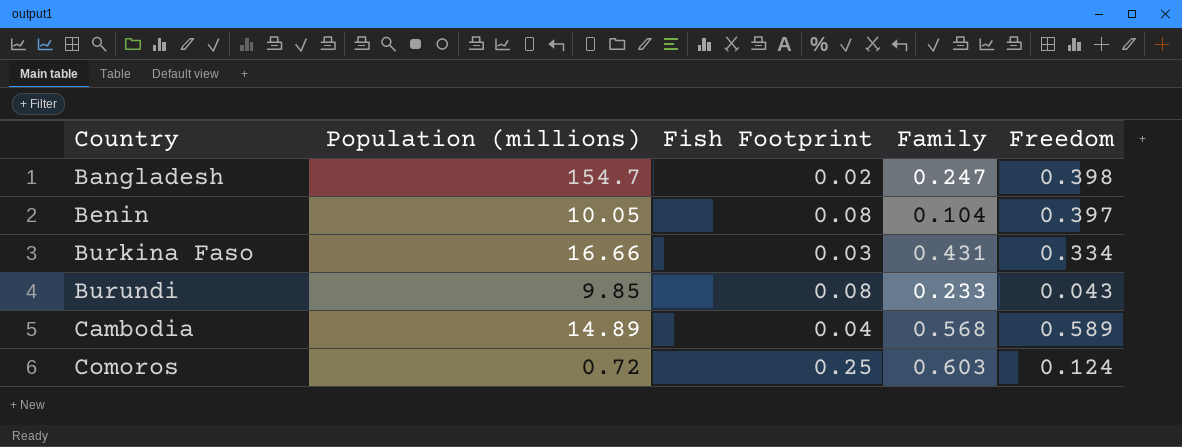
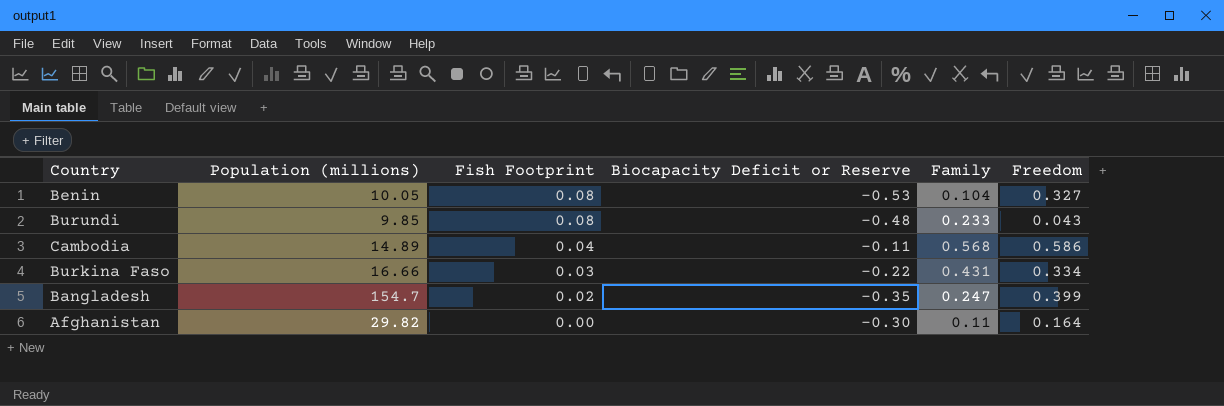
row order: Country ascending -> Fish Footprint descending
column Biocapacity Deficit or Reserve | position: none -> 4
row Comoros: 0.72 | 0.25 | 0.603 | 0.124 -> none
Benin | Freedom: 0.397 -> 0.327
Cambodia | Freedom: 0.589 -> 0.586
Bangladesh | Freedom: 0.398 -> 0.399
row Afghanistan: none -> 29.82 | 0.00 | -0.30 | 0.11 | 0.164

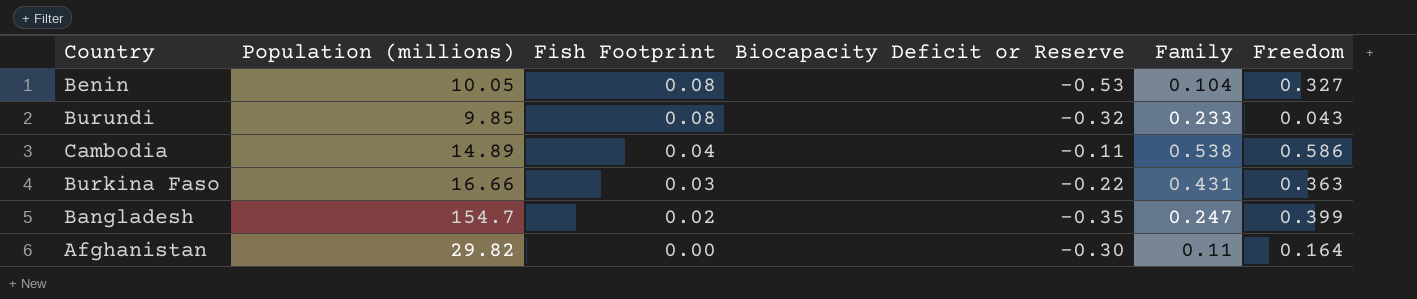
Burundi | Biocapacity Deficit or Reserve: -0.48 -> -0.32
Cambodia | Family: 0.568 -> 0.538
Burkina Faso | Freedom: 0.334 -> 0.363

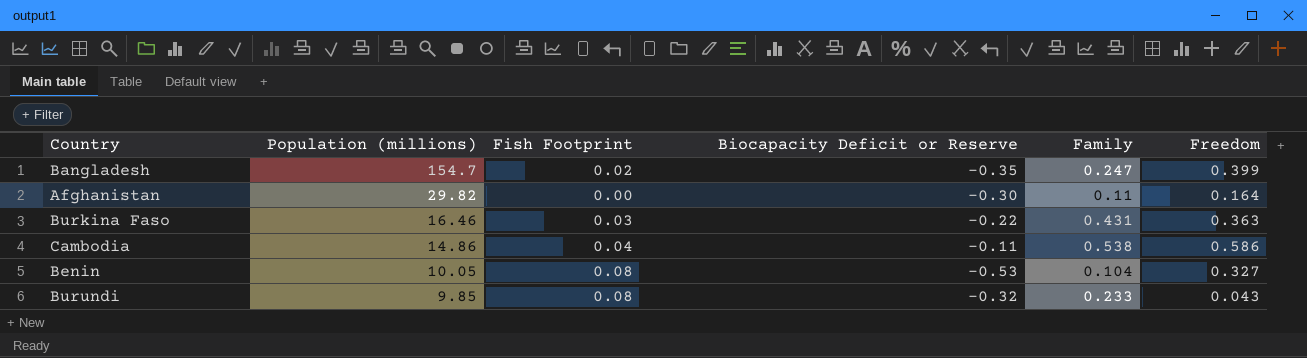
row order: Fish Footprint descending -> Population (millions) descending
Burkina Faso | Population (millions): 16.66 -> 16.46
Cambodia | Population (millions): 14.89 -> 14.86

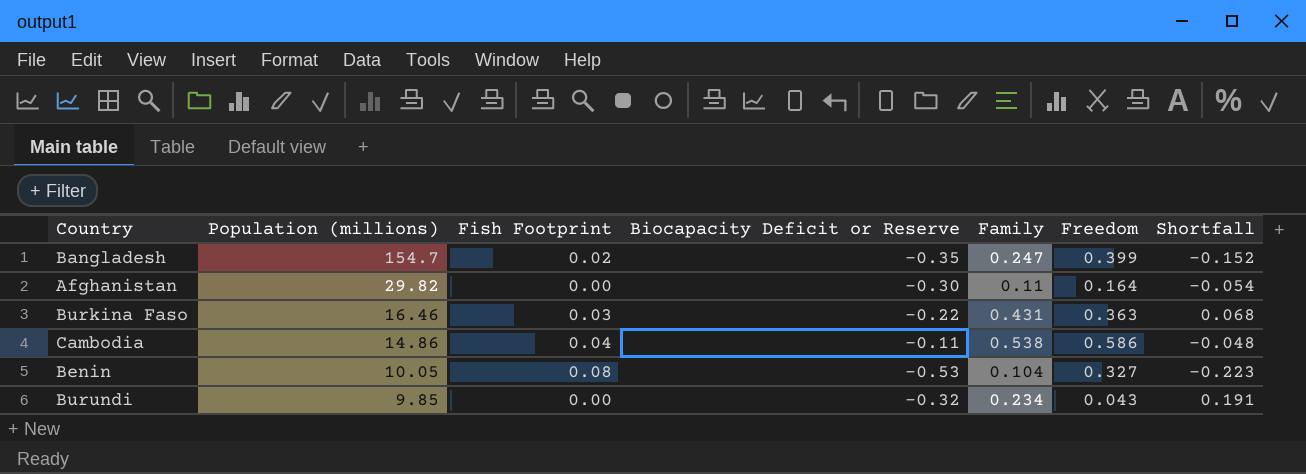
column Shortfall | formula: none -> [Family] - [Freedom]
Burundi | Fish Footprint: 0.08 -> 0.00
Burundi | Family: 0.233 -> 0.234

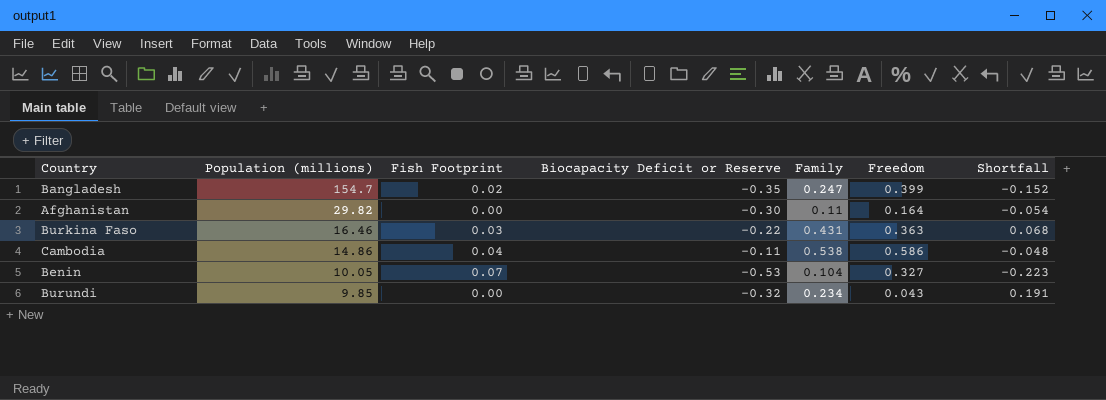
Benin | Fish Footprint: 0.08 -> 0.07

